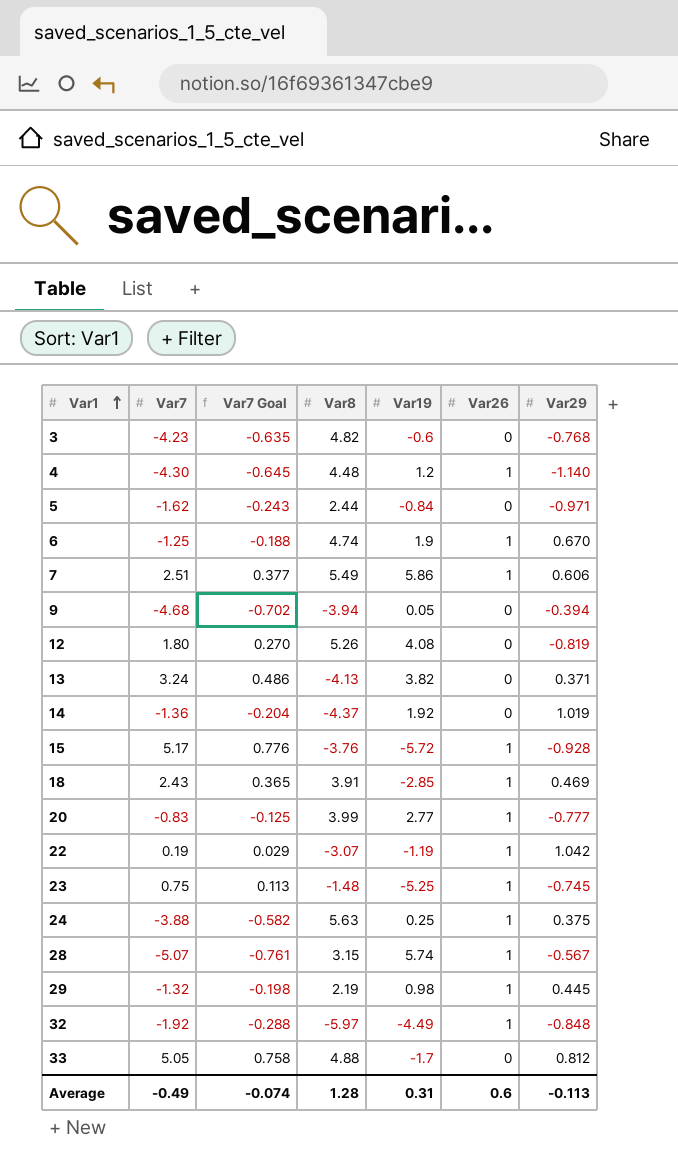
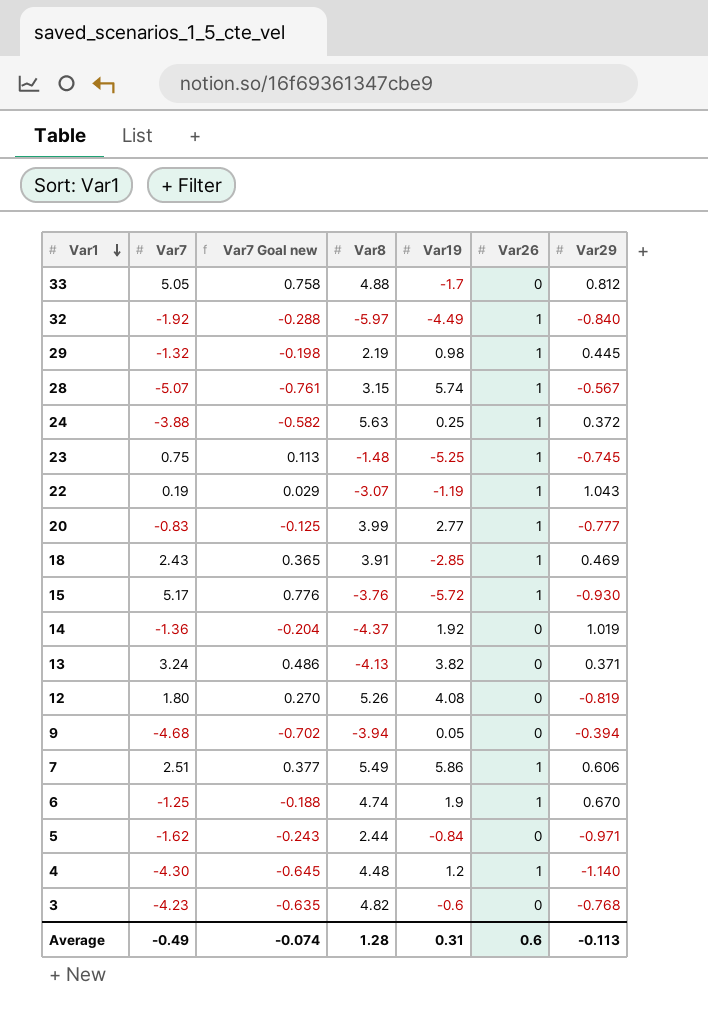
row order: Var1 ascending -> Var1 descending
column name: Var7 Goal -> Var7 Goal new
32 | Var29: -0.848 -> -0.840
24 | Var29: 0.375 -> 0.372
22 | Var29: 1.042 -> 1.043
15 | Var29: -0.928 -> -0.930

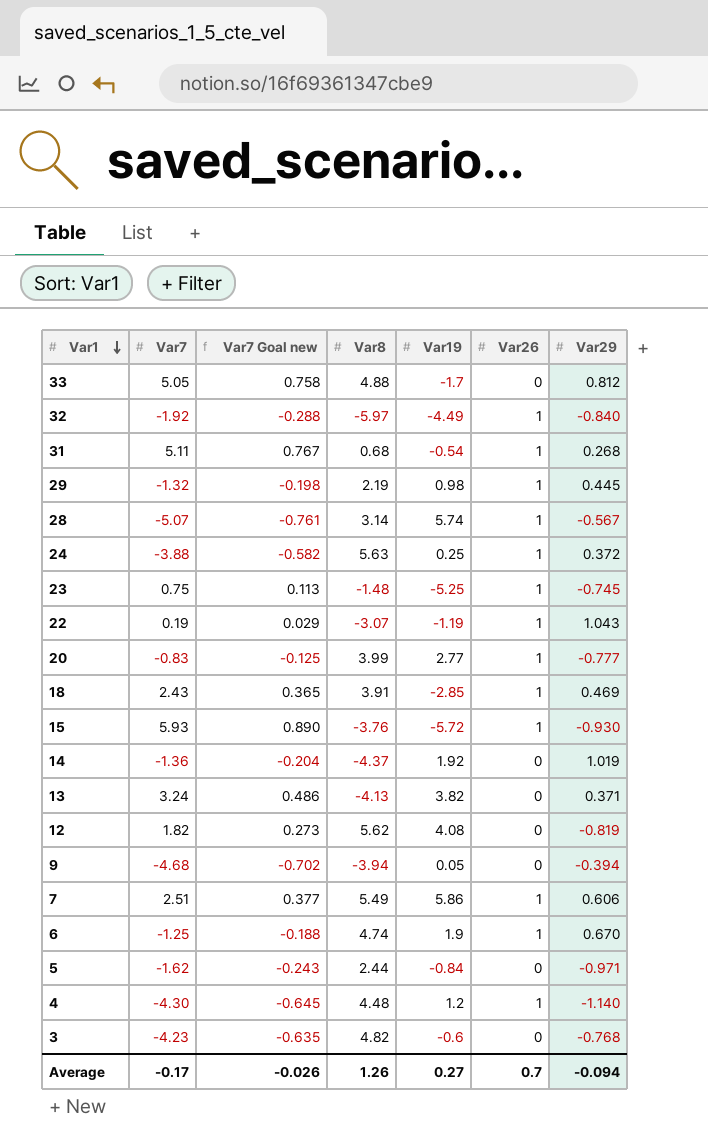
row 31: none -> 5.11 | 0.767 | 0.68 | -0.54 | 1 | 0.268
28 | Var8: 3.15 -> 3.14
15 | Var7: 5.17 -> 5.93
15 | Var7 Goal new: 0.776 -> 0.890
12 | Var7: 1.80 -> 1.82
12 | Var7 Goal new: 0.270 -> 0.273
12 | Var8: 5.26 -> 5.62
Average | Var7: -0.49 -> -0.17
Average | Var7 Goal new: -0.074 -> -0.026
Average | Var8: 1.28 -> 1.26
Average | Var19: 0.31 -> 0.27
Average | Var26: 0.6 -> 0.7
Average | Var29: -0.113 -> -0.094

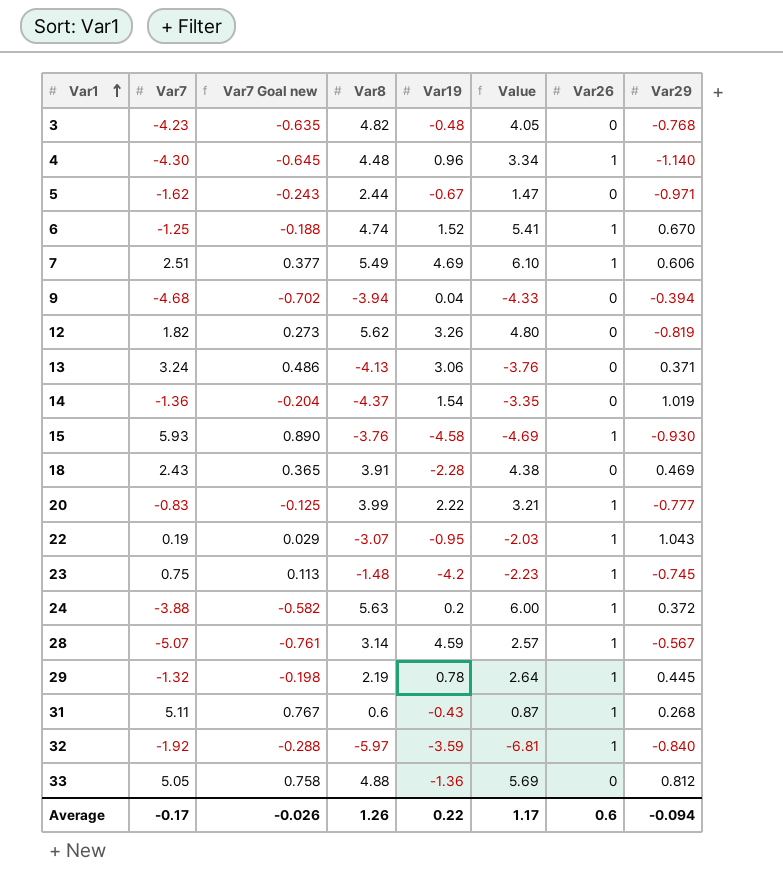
row order: Var1 descending -> Var1 ascending
column Value | formula: none -> [Var8] + [Var29]
3 | Var19: -0.6 -> -0.48
4 | Var19: 1.2 -> 0.96
5 | Var19: -0.84 -> -0.67
6 | Var19: 1.9 -> 1.52
7 | Var19: 5.86 -> 4.69
9 | Var19: 0.05 -> 0.04
12 | Var19: 4.08 -> 3.26
13 | Var19: 3.82 -> 3.06
14 | Var19: 1.92 -> 1.54
15 | Var19: -5.72 -> -4.58
18 | Var19: -2.85 -> -2.28
18 | Var26: 1 -> 0
20 | Var19: 2.77 -> 2.22
22 | Var19: -1.19 -> -0.95
23 | Var19: -5.25 -> -4.2
24 | Var19: 0.25 -> 0.2
28 | Var19: 5.74 -> 4.59
29 | Var19: 0.98 -> 0.78
31 | Var8: 0.68 -> 0.6
31 | Var19: -0.54 -> -0.43
32 | Var19: -4.49 -> -3.59
33 | Var19: -1.7 -> -1.36
Average | Var19: 0.27 -> 0.22
Average | Var26: 0.7 -> 0.6

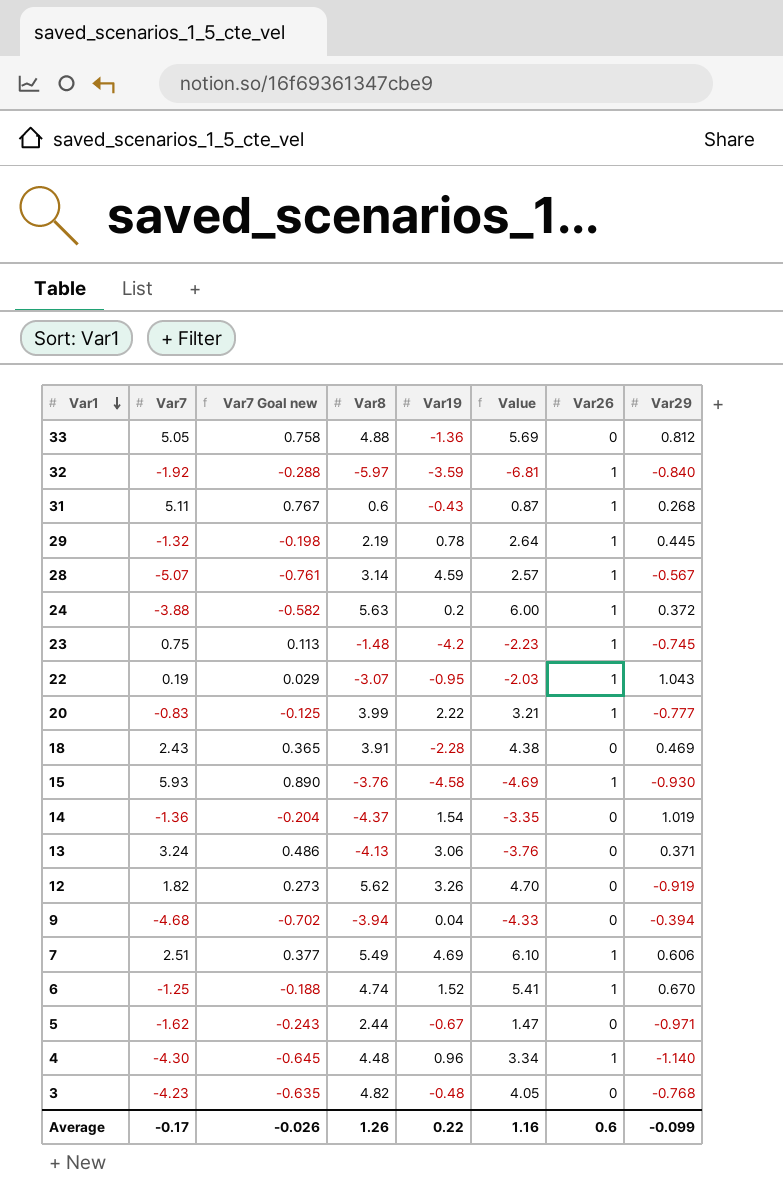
row order: Var1 ascending -> Var1 descending
12 | Value: 4.80 -> 4.70
12 | Var29: -0.819 -> -0.919
Average | Value: 1.17 -> 1.16
Average | Var29: -0.094 -> -0.099

